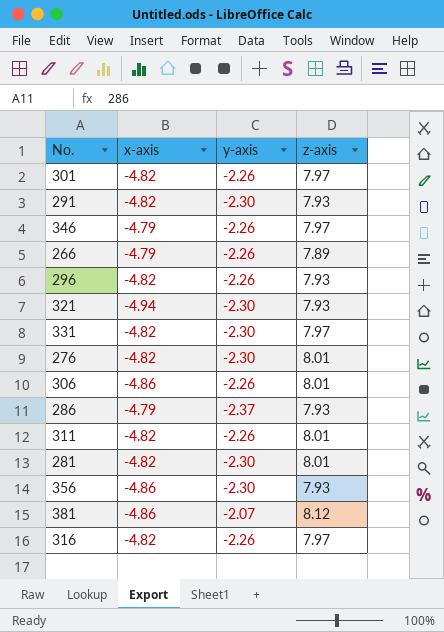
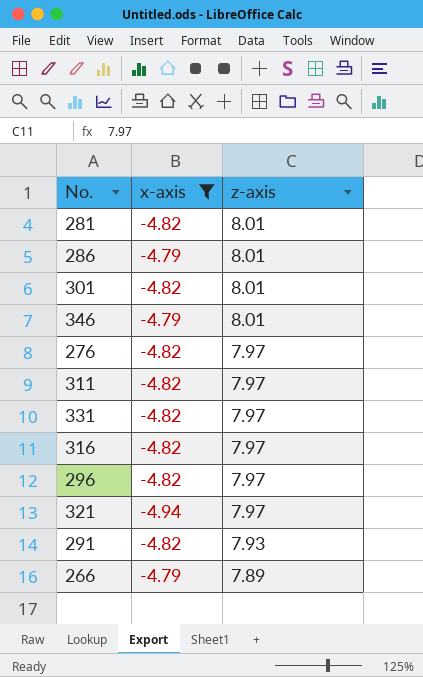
filter: none -> x-axis != -4.86
row order: none -> z-axis descending
column y-axis | position: 3 -> none
286 | z-axis: 7.93 -> 8.01
301 | z-axis: 7.97 -> 8.01
346 | z-axis: 7.97 -> 8.01
276 | z-axis: 8.01 -> 7.97
311 | z-axis: 8.01 -> 7.97
296 | z-axis: 7.93 -> 7.97
321 | z-axis: 7.93 -> 7.97

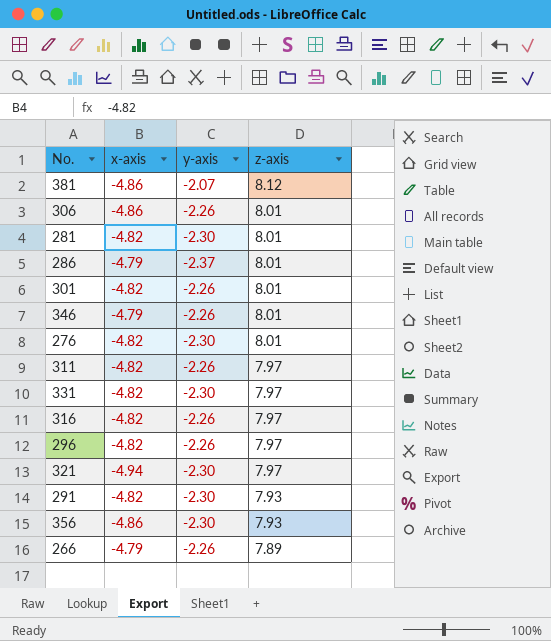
filter: x-axis != -4.86 -> none
column y-axis | position: none -> 3
276 | z-axis: 7.97 -> 8.01

